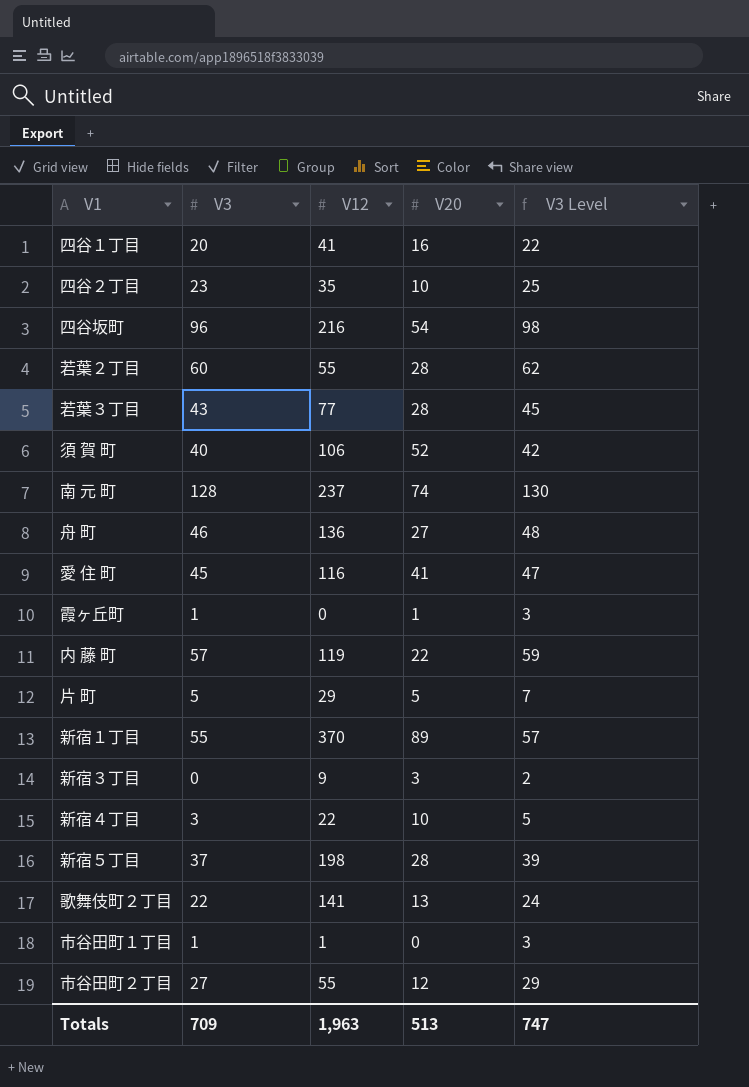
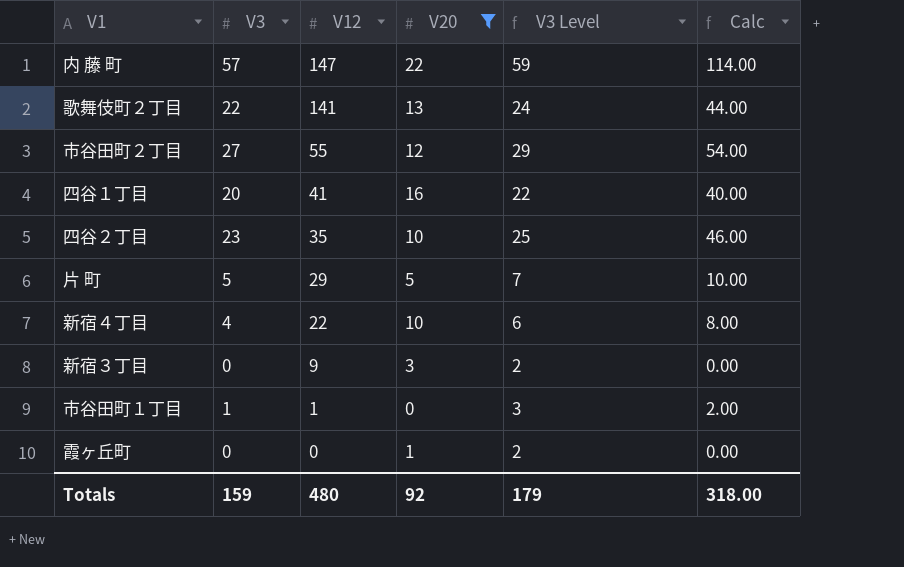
filter: none -> V20 <= 22
row order: none -> V12 descending
column Calc | formula: none -> [V3] * 2
内 藤 町 | V12: 119 -> 147
新宿４丁目 | V3: 3 -> 4
新宿４丁目 | V3 Level: 5 -> 6
霞ヶ丘町 | V3: 1 -> 0
霞ヶ丘町 | V3 Level: 3 -> 2
Totals | V3: 709 -> 159
Totals | V12: 1,963 -> 480
Totals | V20: 513 -> 92
Totals | V3 Level: 747 -> 179

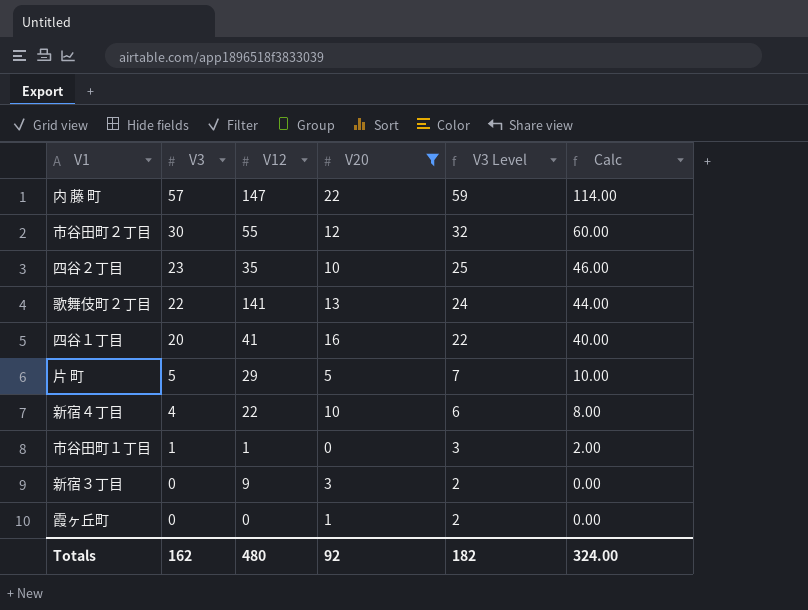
row order: V12 descending -> V3 descending
市谷田町２丁目 | V3: 27 -> 30
市谷田町２丁目 | V3 Level: 29 -> 32
市谷田町２丁目 | Calc: 54.00 -> 60.00
Totals | V3: 159 -> 162
Totals | V3 Level: 179 -> 182
Totals | Calc: 318.00 -> 324.00

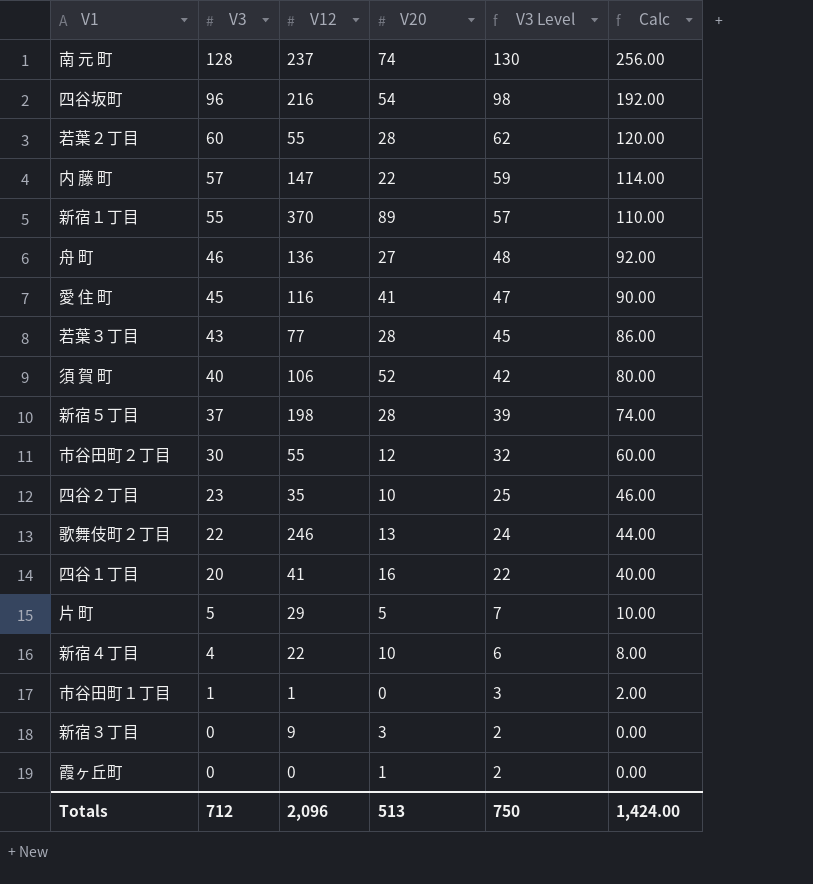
filter: V20 <= 22 -> none
歌舞伎町２丁目 | V12: 141 -> 246
Totals | V3: 162 -> 712
Totals | V12: 480 -> 2,096
Totals | V20: 92 -> 513
Totals | V3 Level: 182 -> 750
Totals | Calc: 324.00 -> 1,424.00

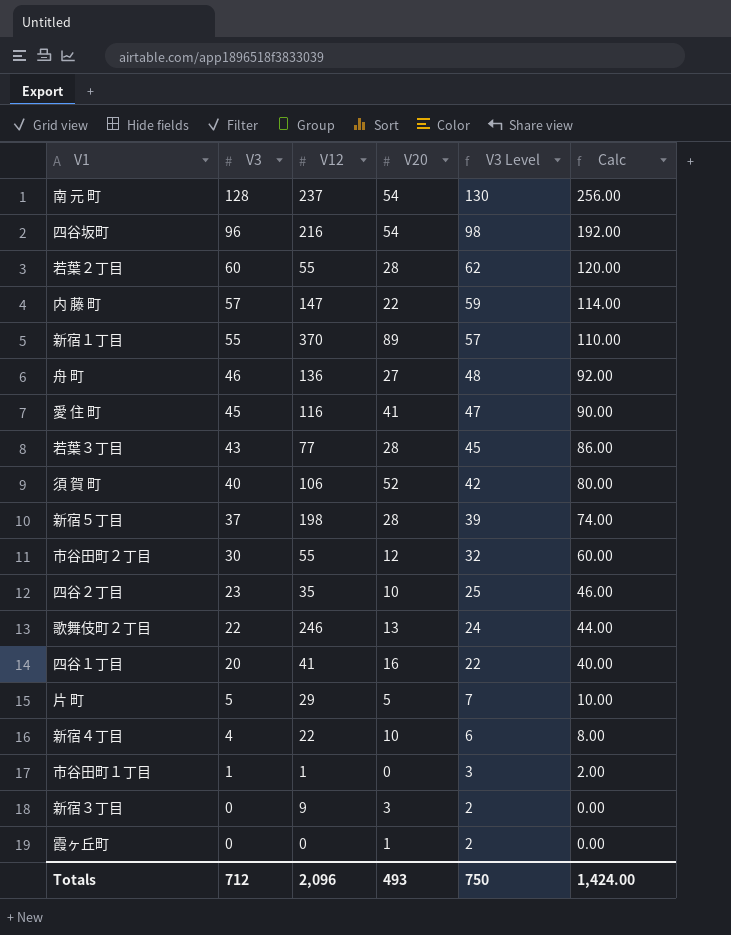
南 元 町 | V20: 74 -> 54
Totals | V20: 513 -> 493

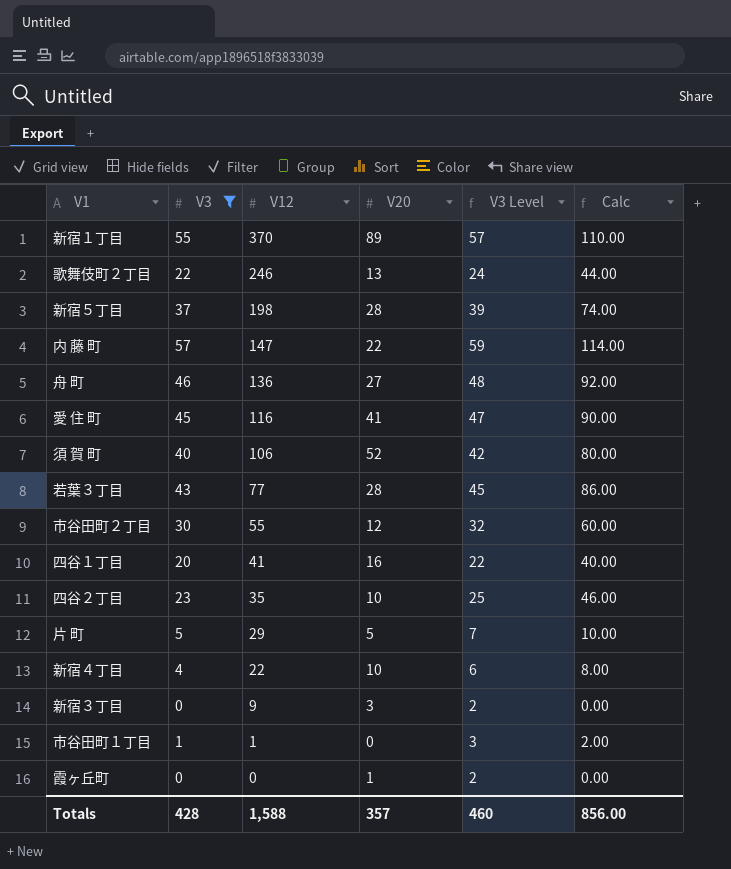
filter: none -> V3 <= 57
row order: V3 descending -> V12 descending
Totals | V3: 712 -> 428
Totals | V12: 2,096 -> 1,588
Totals | V20: 493 -> 357
Totals | V3 Level: 750 -> 460
Totals | Calc: 1,424.00 -> 856.00

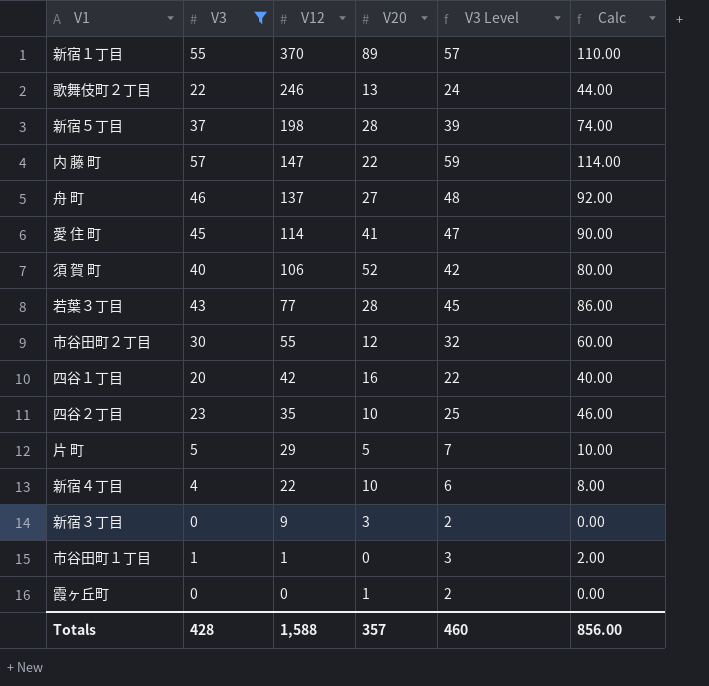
舟 町 | V12: 136 -> 137
愛 住 町 | V12: 116 -> 114
四谷１丁目 | V12: 41 -> 42

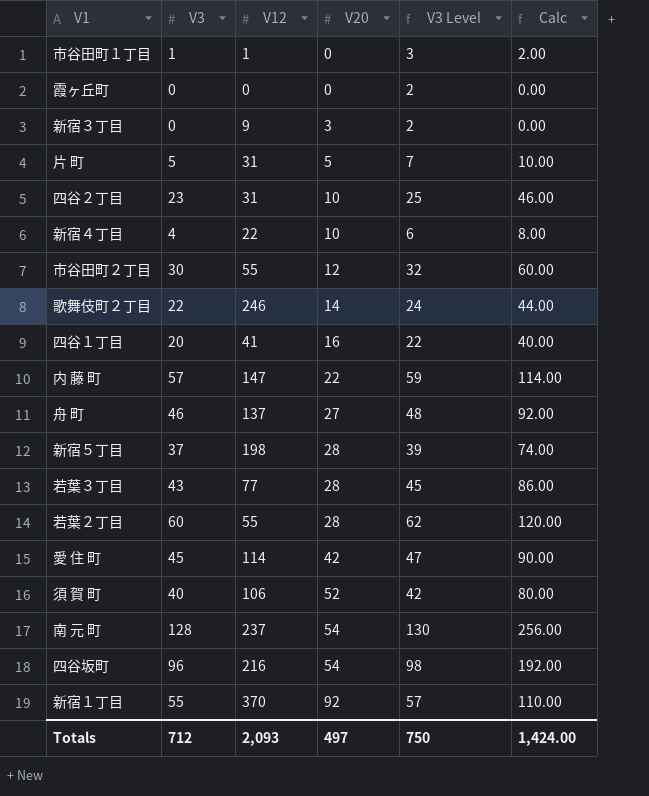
filter: V3 <= 57 -> none
row order: V12 descending -> V20 ascending
霞ヶ丘町 | V20: 1 -> 0
片 町 | V12: 29 -> 31
四谷２丁目 | V12: 35 -> 31
歌舞伎町２丁目 | V20: 13 -> 14
四谷１丁目 | V12: 42 -> 41
愛 住 町 | V20: 41 -> 42
新宿１丁目 | V20: 89 -> 92
Totals | V3: 428 -> 712
Totals | V12: 1,588 -> 2,093
Totals | V20: 357 -> 497
Totals | V3 Level: 460 -> 750
Totals | Calc: 856.00 -> 1,424.00

